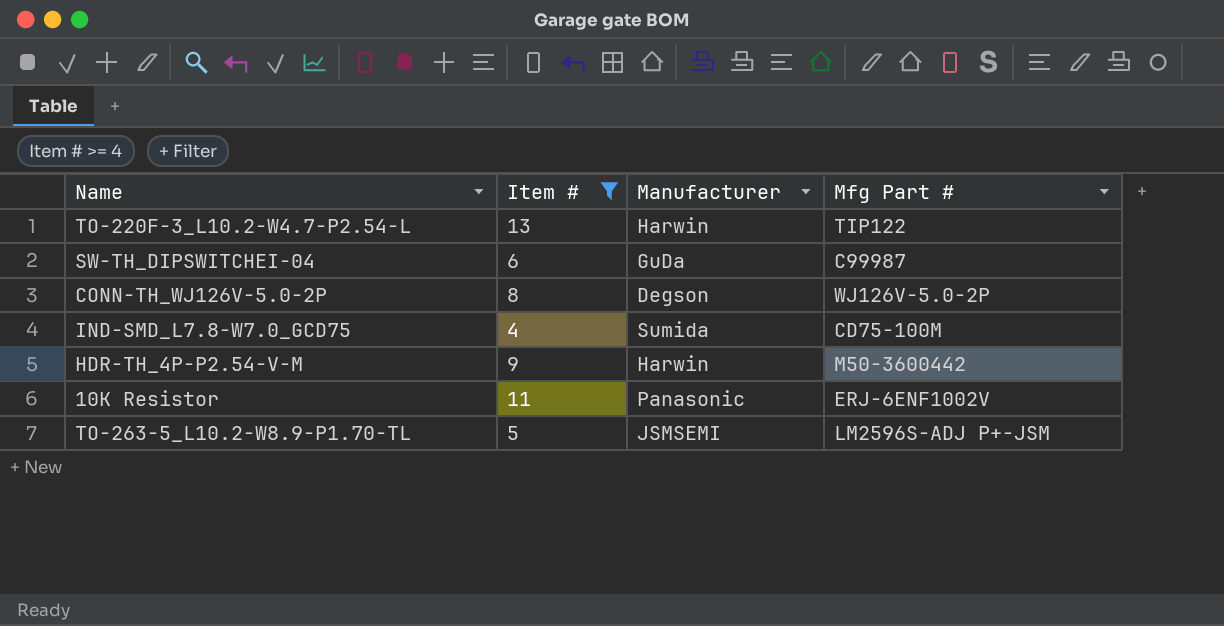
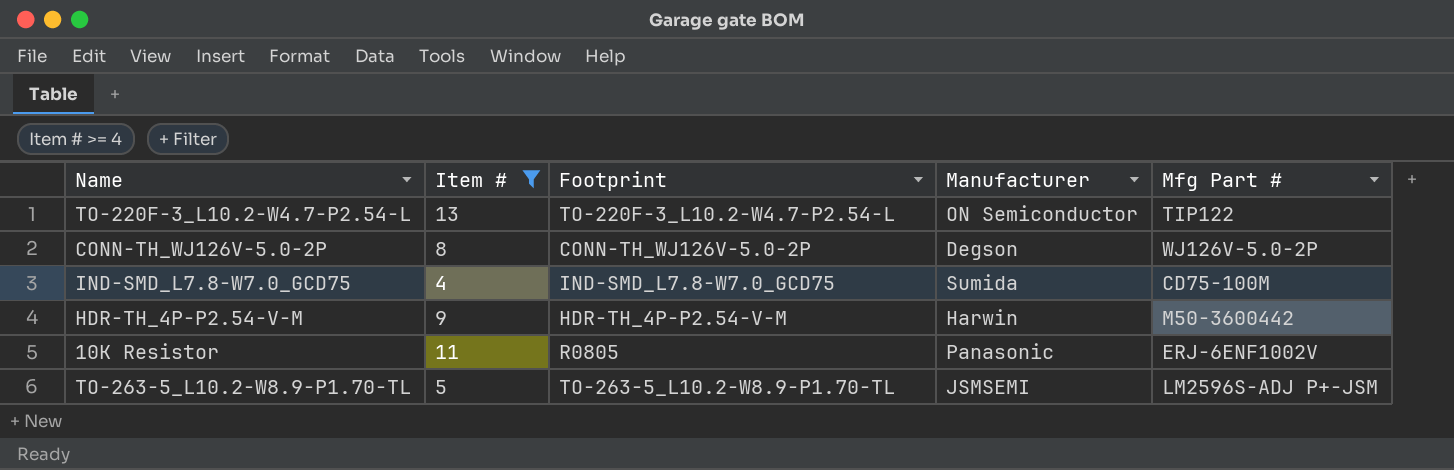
column Footprint | position: none -> 3
row SW-TH_DIPSWITCHEI-04: 6 | GuDa | C99987 -> none
TO-220F-3_L10.2-W4.7-P2.54-L | Manufacturer: Harwin -> ON Semiconductor

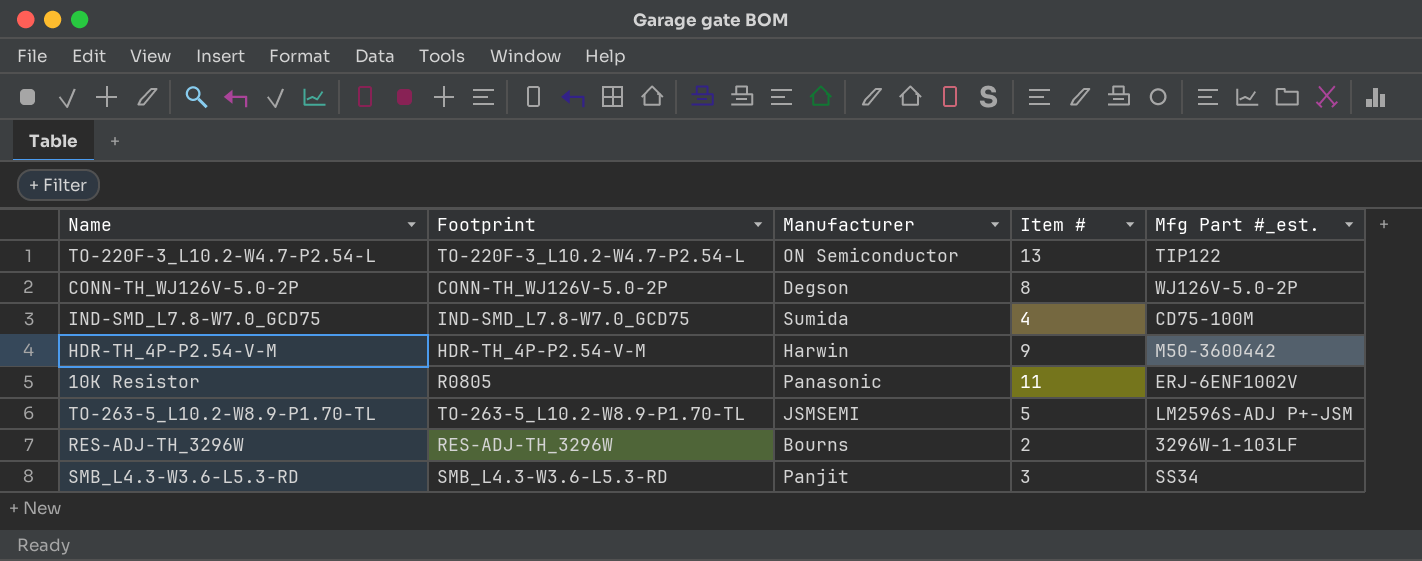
filter: Item # >= 4 -> none
column Item # | position: 2 -> 4
column name: Mfg Part # -> Mfg Part #_est.

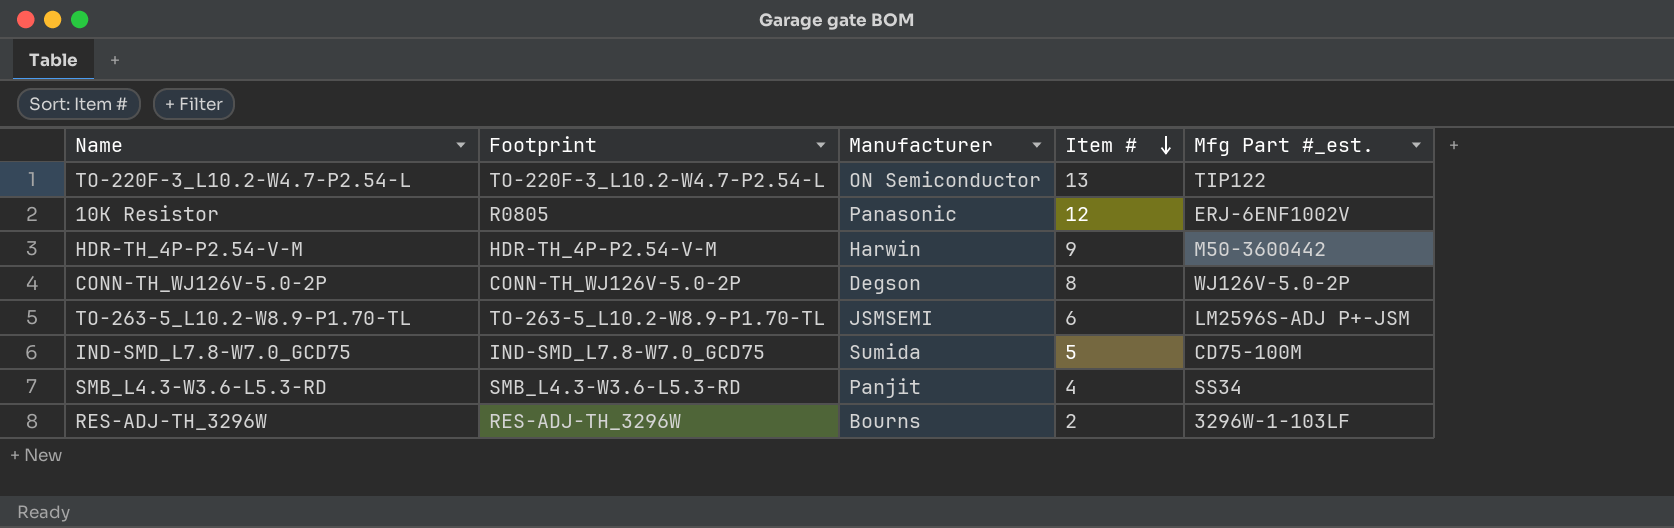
row order: none -> Item # descending
10K Resistor | Item #: 11 -> 12
TO-263-5_L10.2-W8.9-P1.70-TL | Item #: 5 -> 6
IND-SMD_L7.8-W7.0_GCD75 | Item #: 4 -> 5
SMB_L4.3-W3.6-L5.3-RD | Item #: 3 -> 4

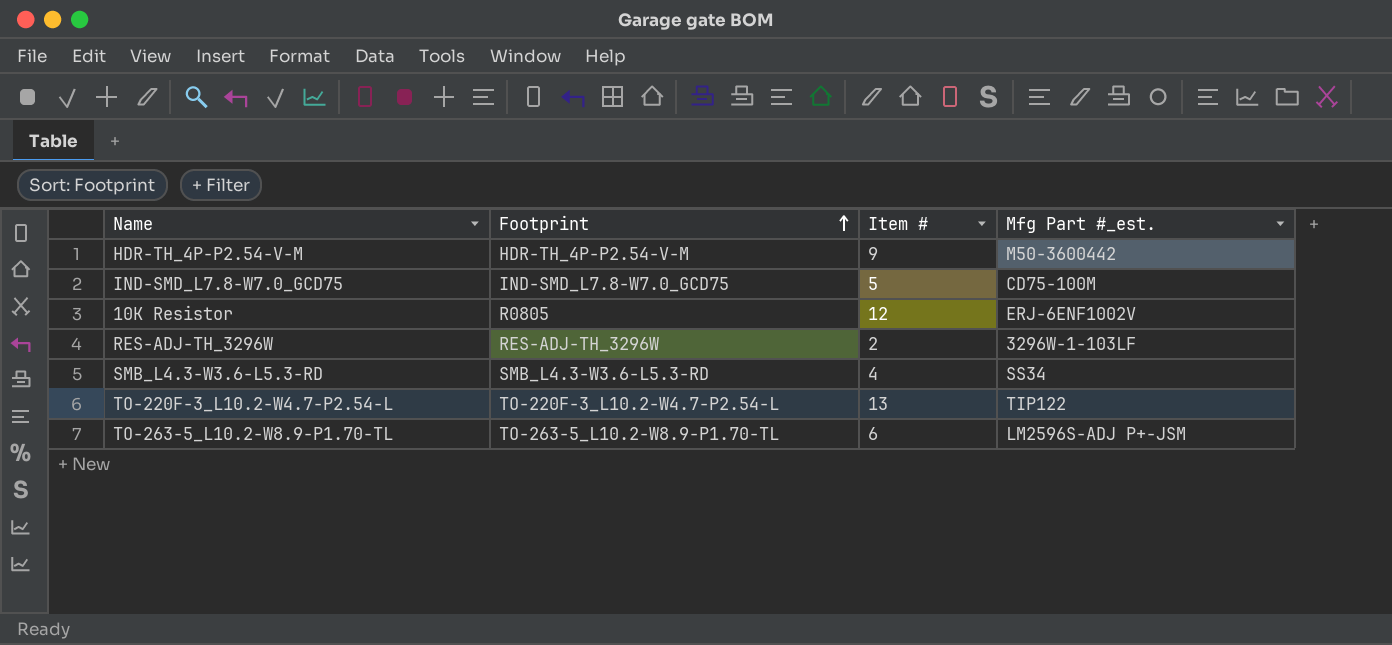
row order: Item # descending -> Footprint ascending
column Manufacturer | position: 3 -> none
row CONN-TH_WJ126V-5.0-2P: CONN-TH_WJ126V-5.0-2P | Degson | 8 | WJ126V-5.0-2P -> none

